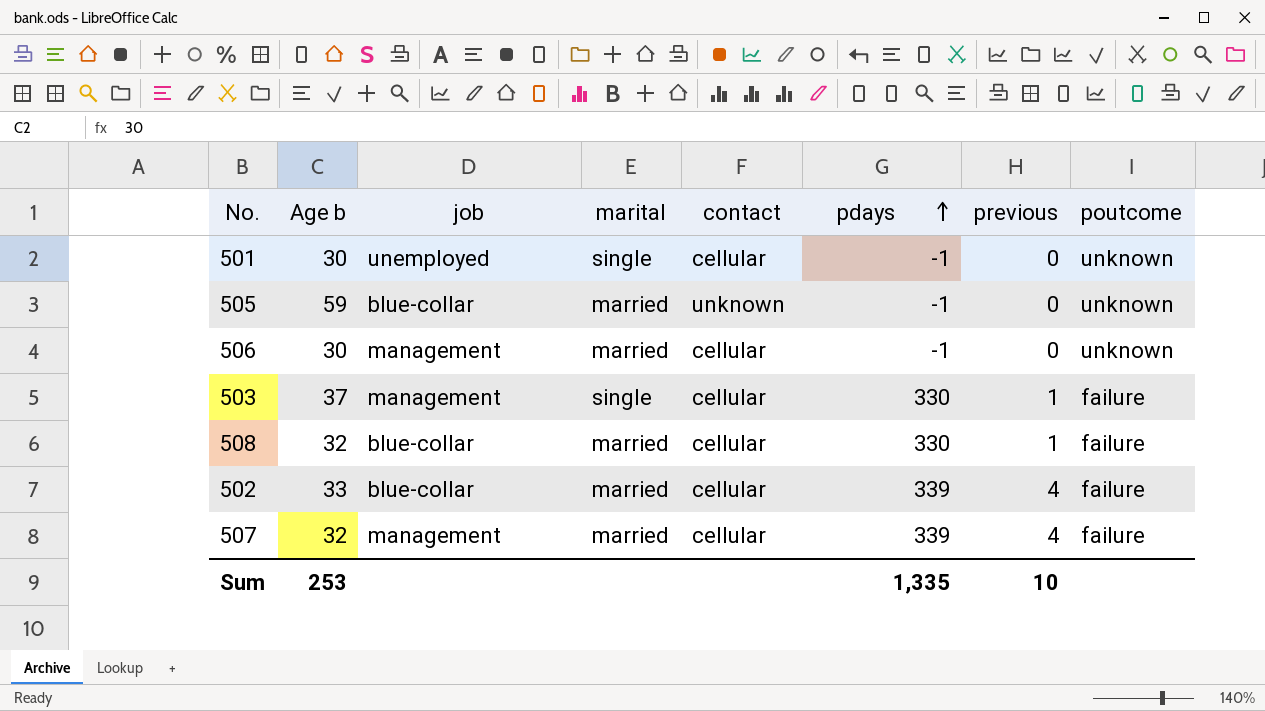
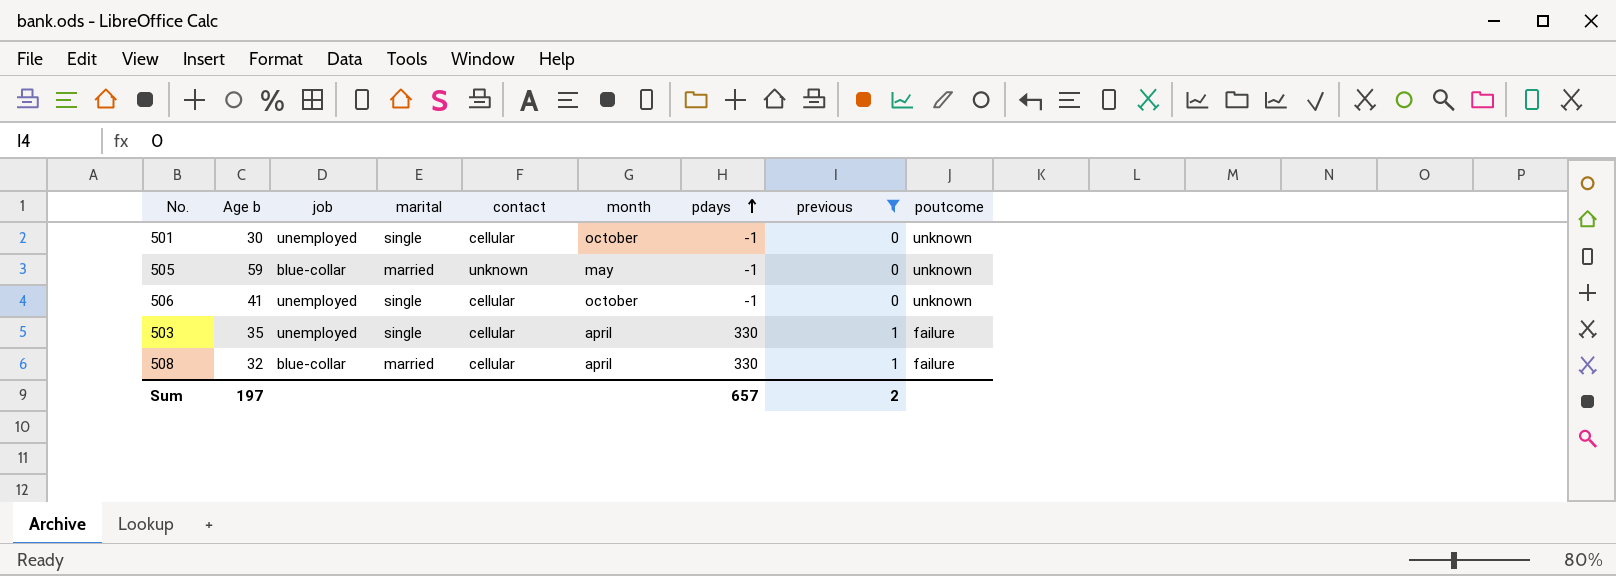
filter: none -> previous != 4
column month | position: none -> 6
506 | Age b: 30 -> 41
506 | job: management -> unemployed
506 | marital: married -> single
503 | Age b: 37 -> 35
503 | job: management -> unemployed
Sum | Age b: 253 -> 197
Sum | pdays: 1,335 -> 657
Sum | previous: 10 -> 2

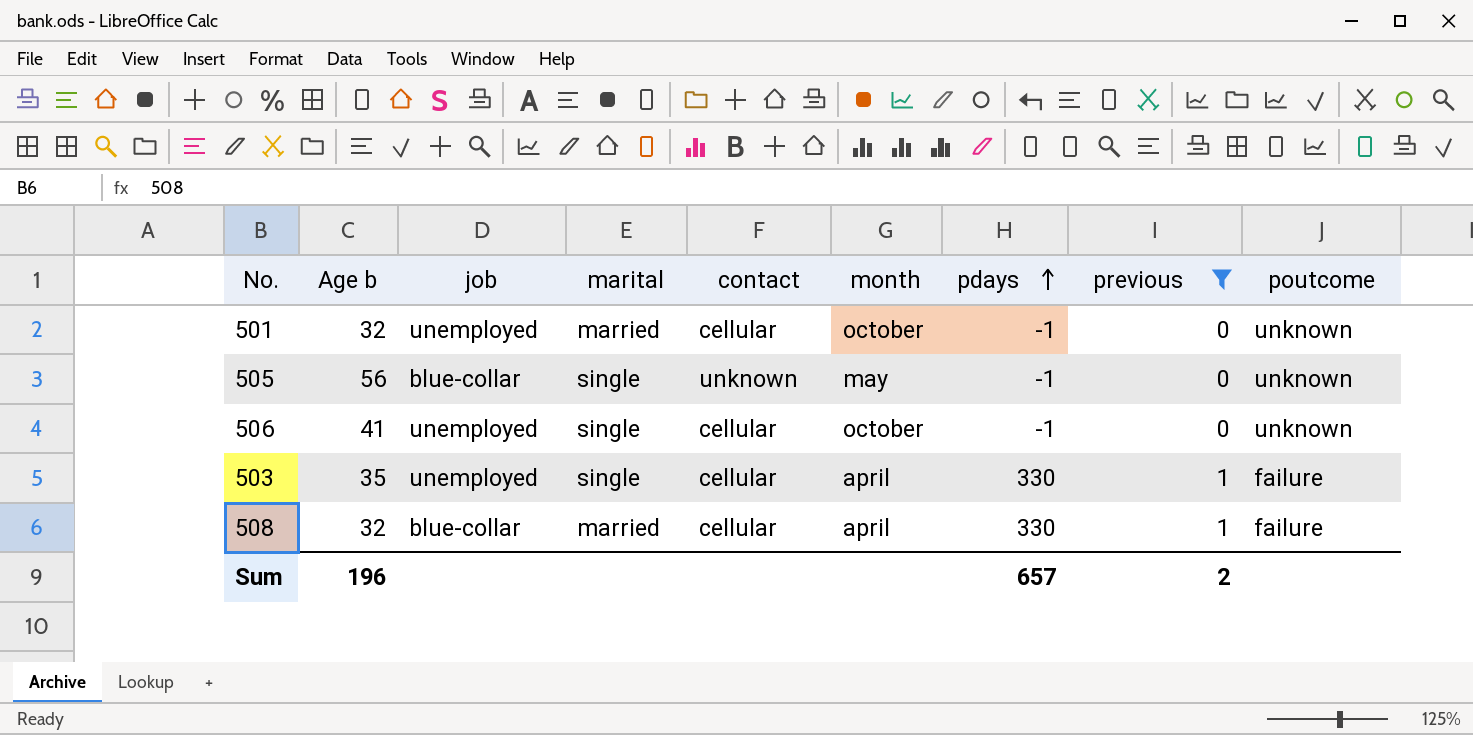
501 | Age b: 30 -> 32
501 | marital: single -> married
505 | Age b: 59 -> 56
505 | marital: married -> single
Sum | Age b: 197 -> 196

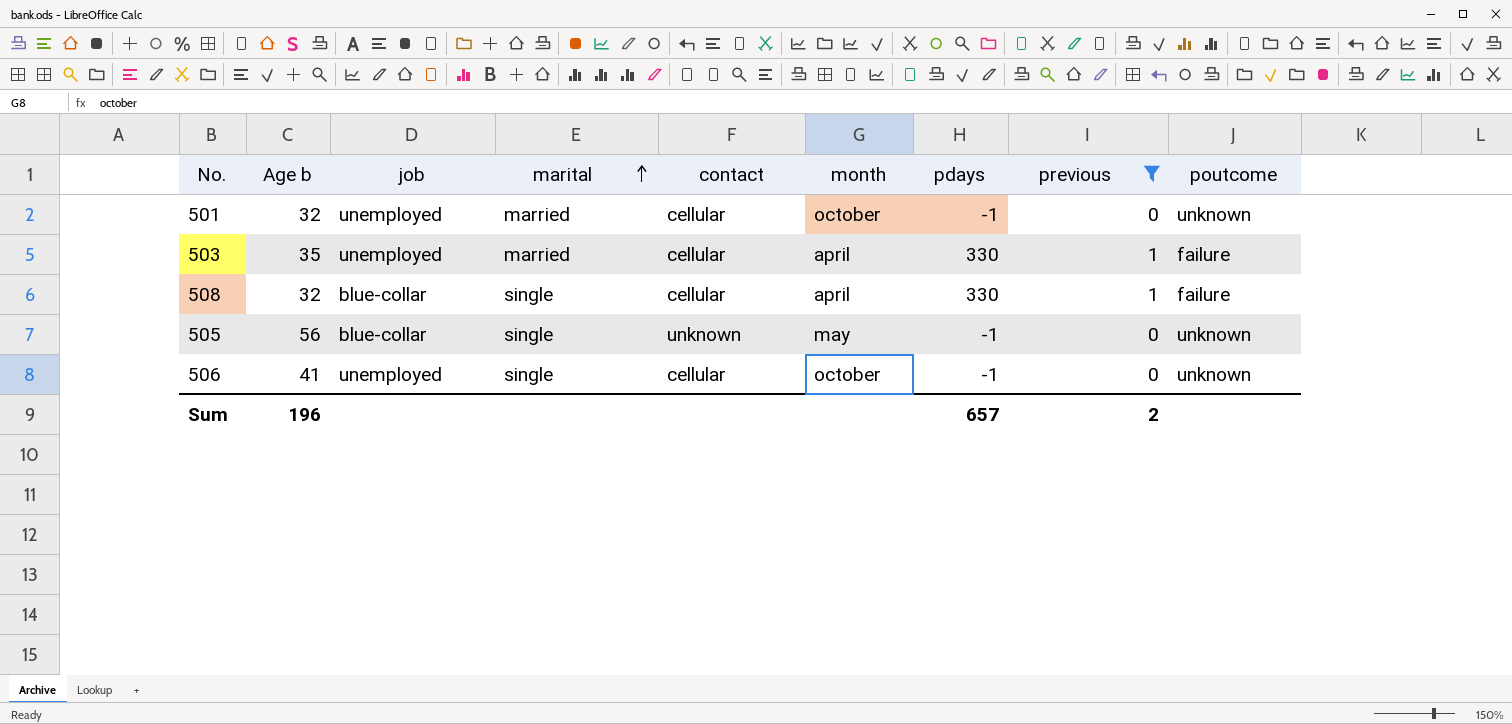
row order: pdays ascending -> marital ascending
503 | marital: single -> married
508 | marital: married -> single

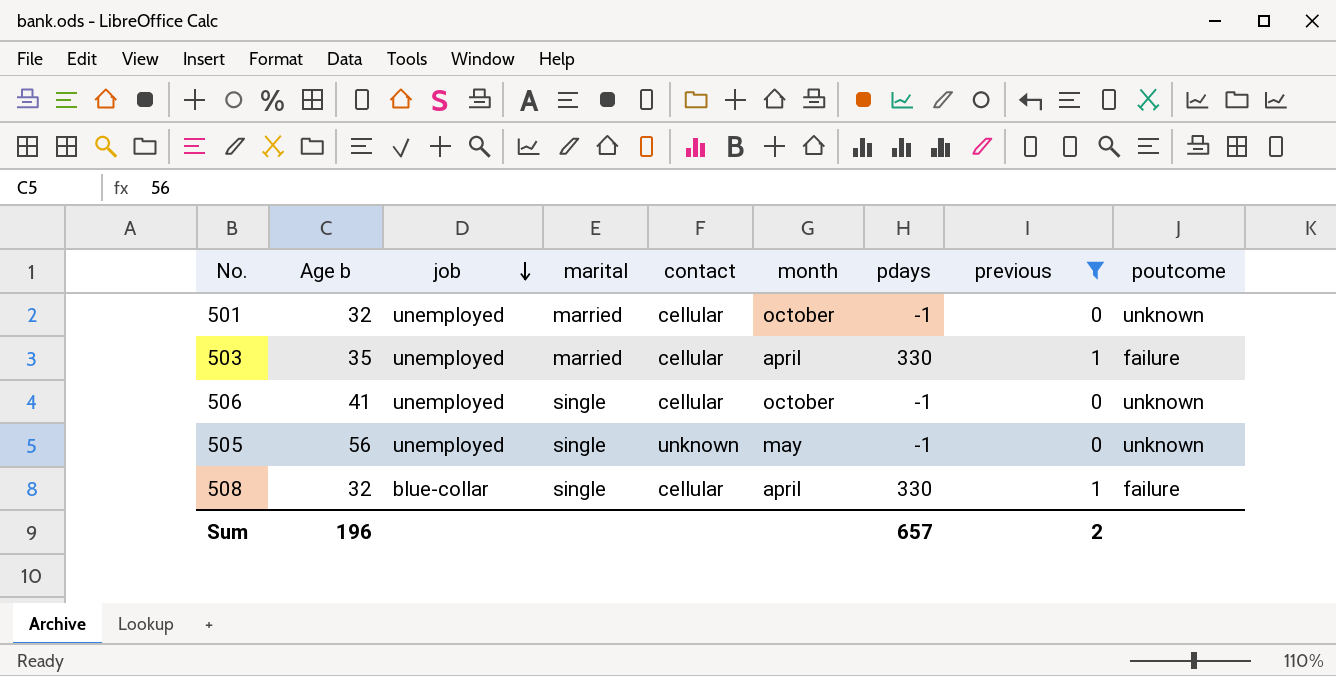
row order: marital ascending -> job descending
505 | job: blue-collar -> unemployed

